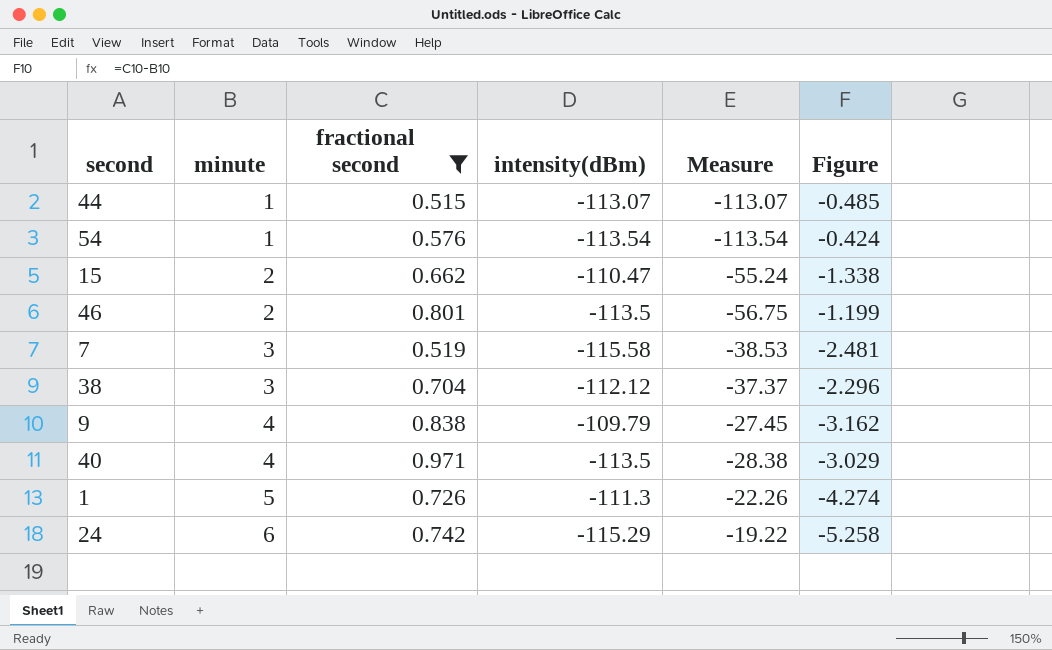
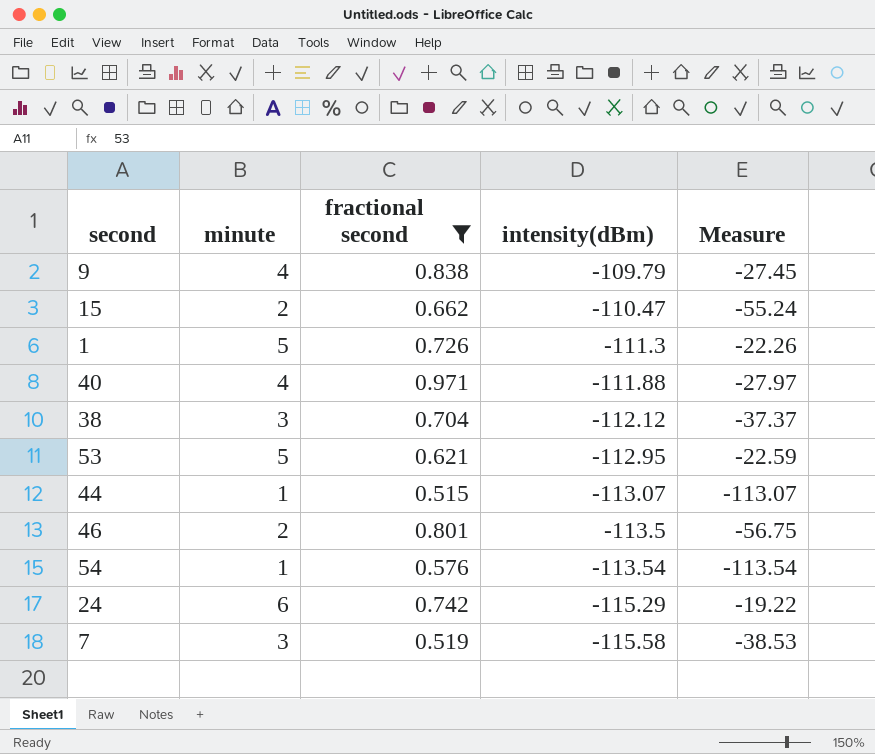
row order: minute ascending -> intensity(dBm) descending
column Figure | formula: [fractional second] - [minute] -> none
40 | intensity(dBm): -113.5 -> -111.88
40 | Measure: -28.38 -> -27.97
row 53: none -> 5 | 0.621 | -112.95 | -22.59

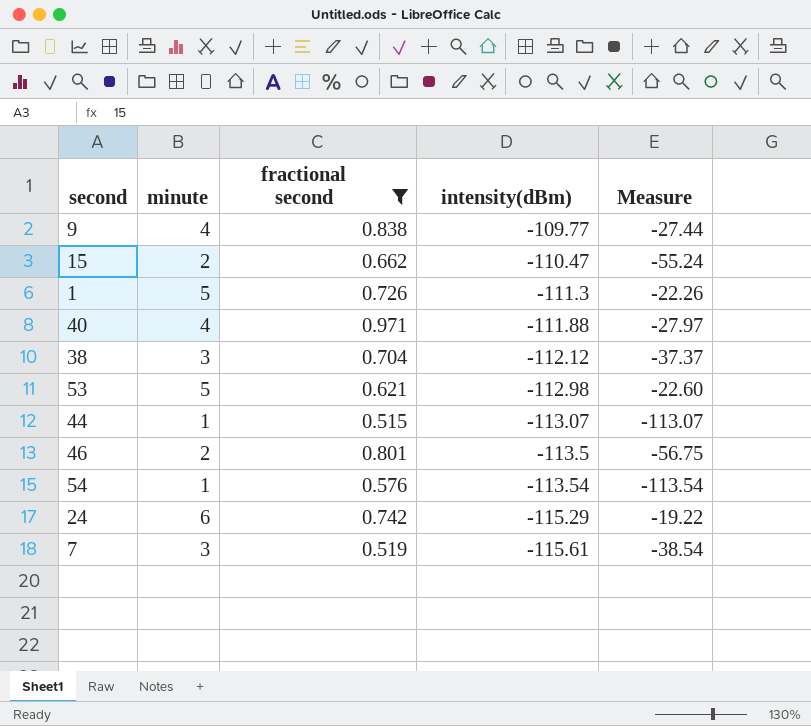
9 | intensity(dBm): -109.79 -> -109.77
9 | Measure: -27.45 -> -27.44
53 | intensity(dBm): -112.95 -> -112.98
53 | Measure: -22.59 -> -22.60
7 | intensity(dBm): -115.58 -> -115.61
7 | Measure: -38.53 -> -38.54

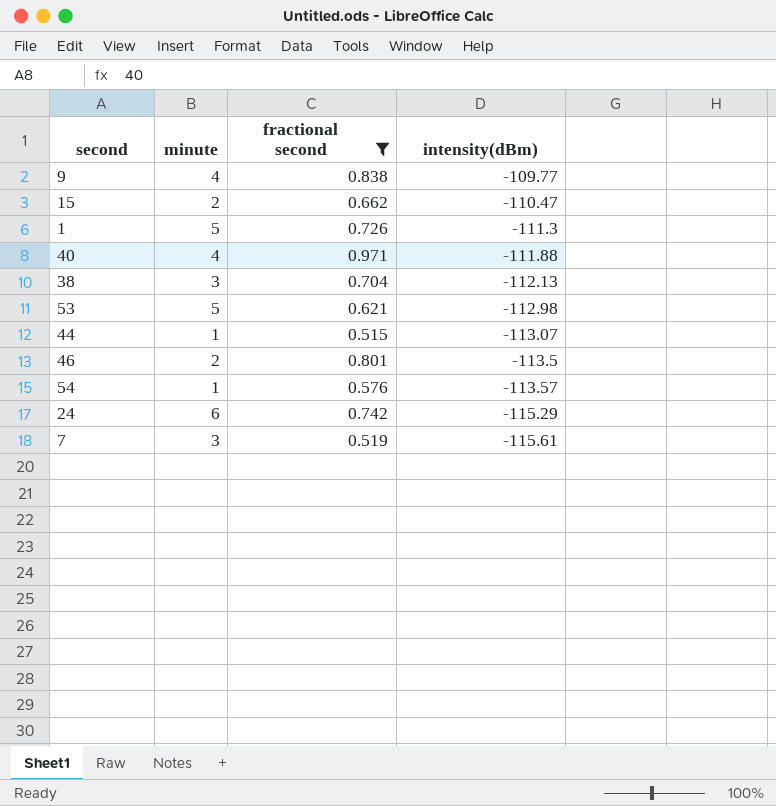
column Measure | formula: [intensity(dBm)] / [minute] -> none
38 | intensity(dBm): -112.12 -> -112.13
54 | intensity(dBm): -113.54 -> -113.57

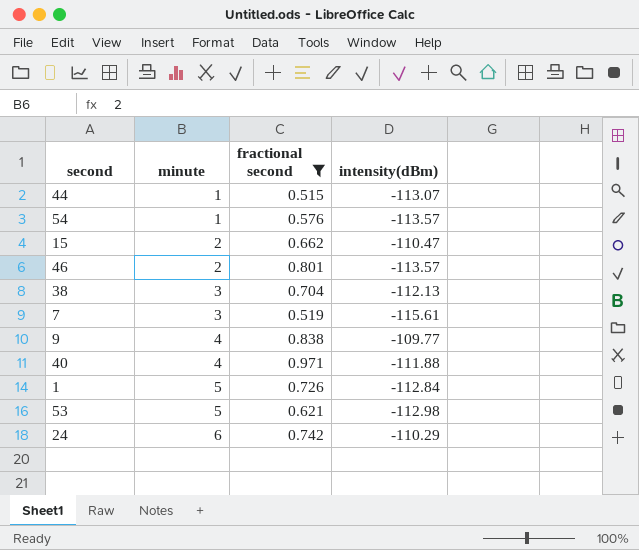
row order: intensity(dBm) descending -> minute ascending
46 | intensity(dBm): -113.5 -> -113.57
1 | intensity(dBm): -111.3 -> -112.84
24 | intensity(dBm): -115.29 -> -110.29

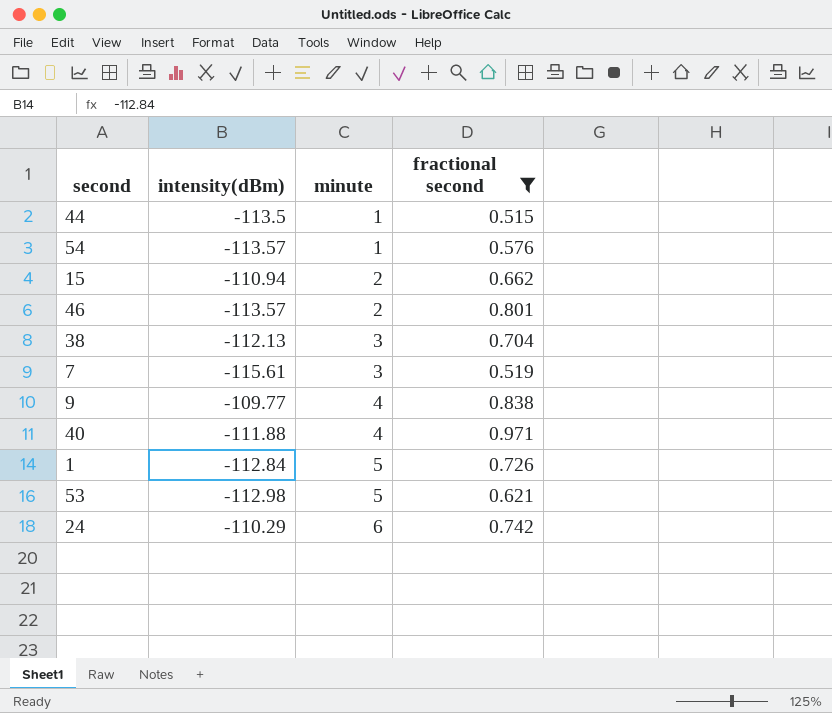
column intensity(dBm) | position: 4 -> 2
44 | intensity(dBm): -113.07 -> -113.5
15 | intensity(dBm): -110.47 -> -110.94

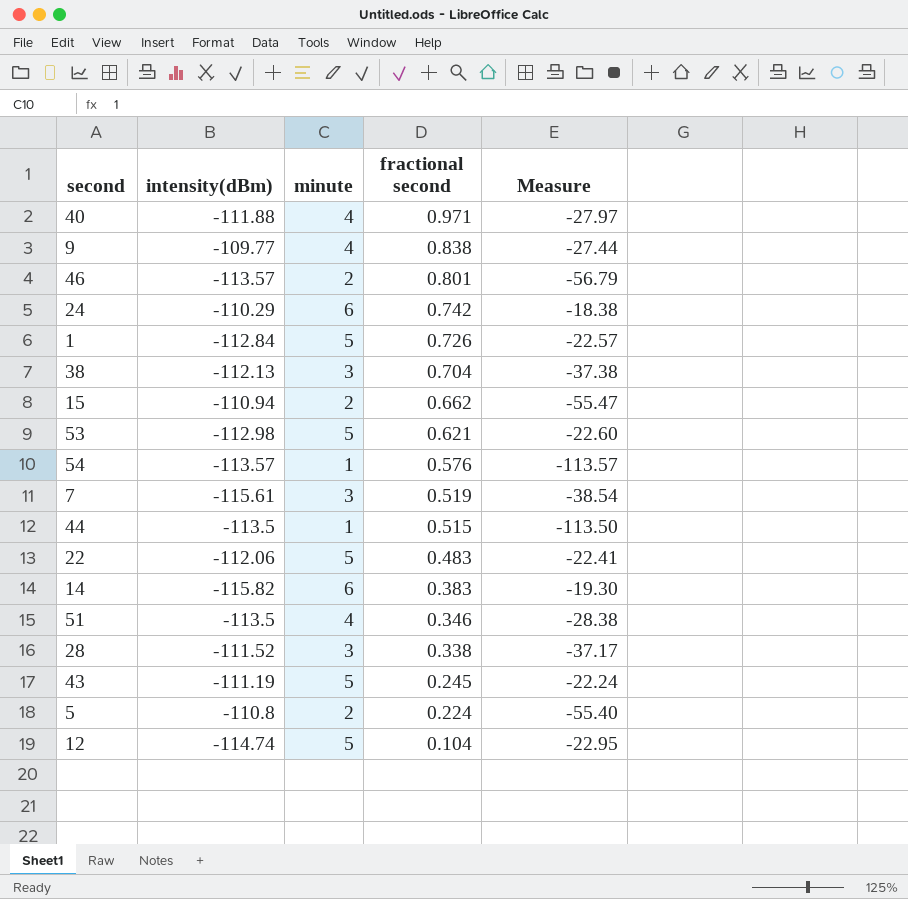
filter: fractional second >= 0.515 -> none
row order: minute ascending -> fractional second descending
column Measure | formula: none -> [intensity(dBm)] / [minute]

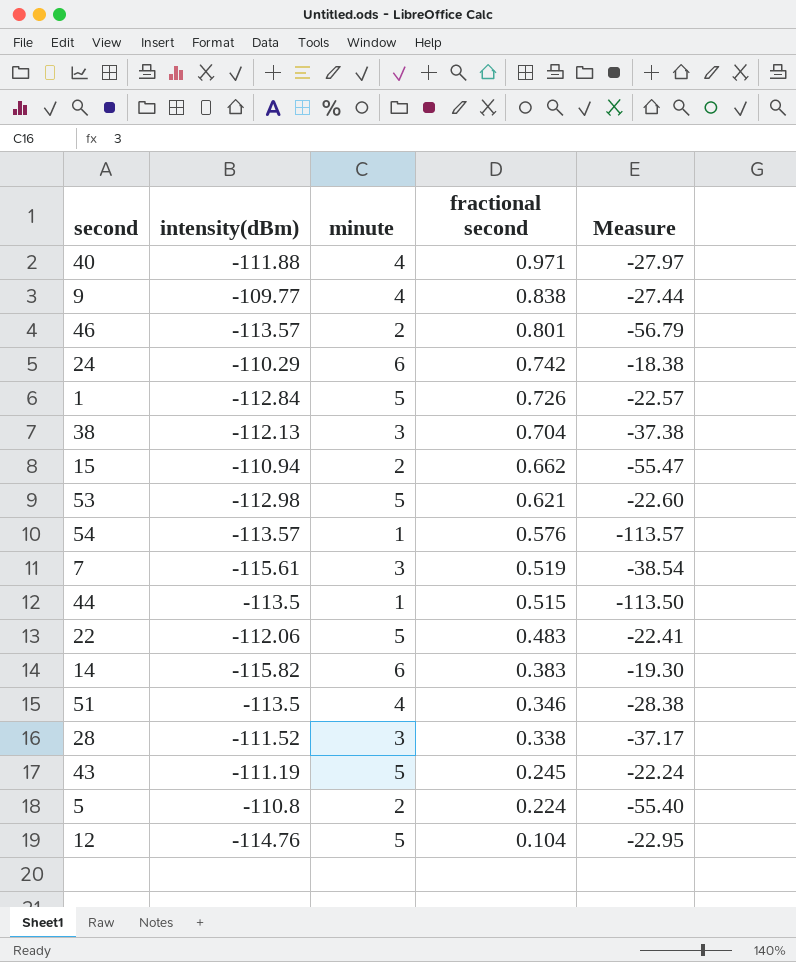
12 | intensity(dBm): -114.74 -> -114.76

